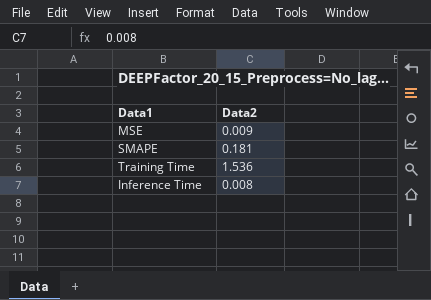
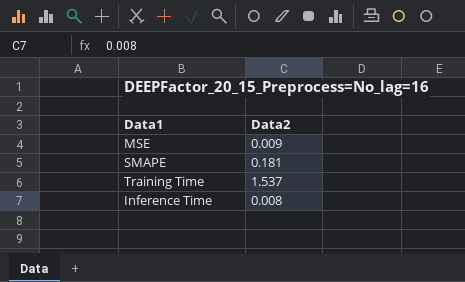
Training Time | Data2: 1.536 -> 1.537

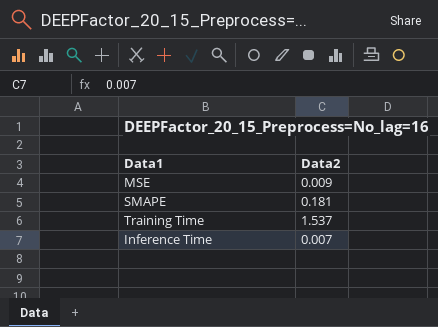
Inference Time | Data2: 0.008 -> 0.007

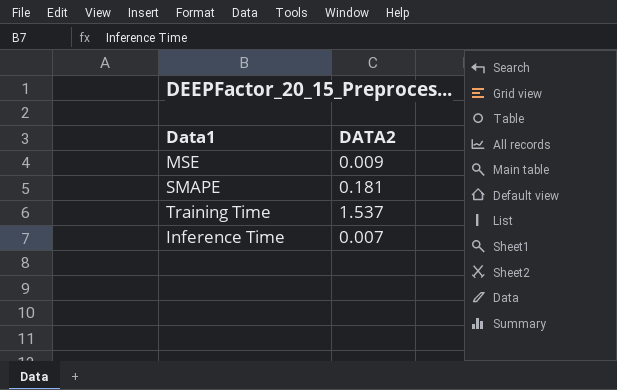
column name: Data2 -> DATA2

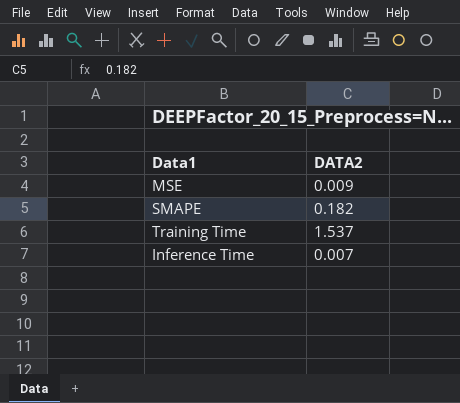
SMAPE | DATA2: 0.181 -> 0.182

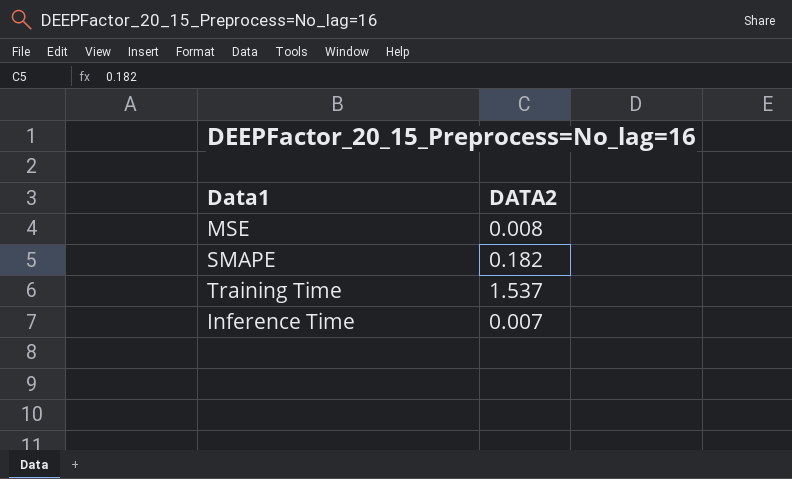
MSE | DATA2: 0.009 -> 0.008

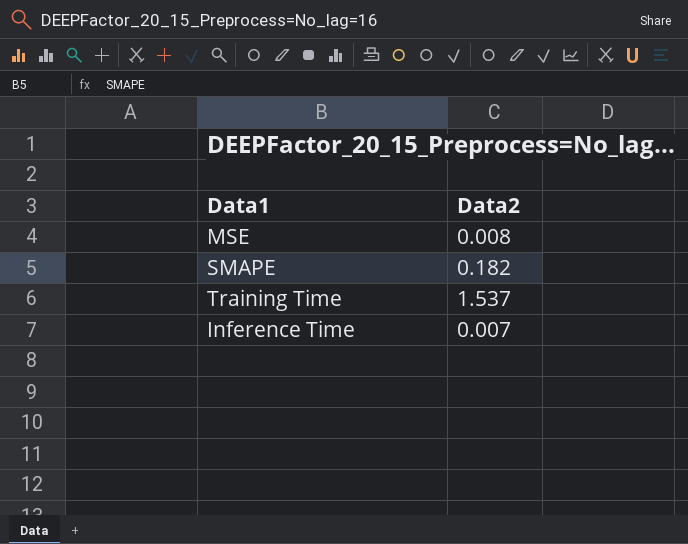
column name: DATA2 -> Data2

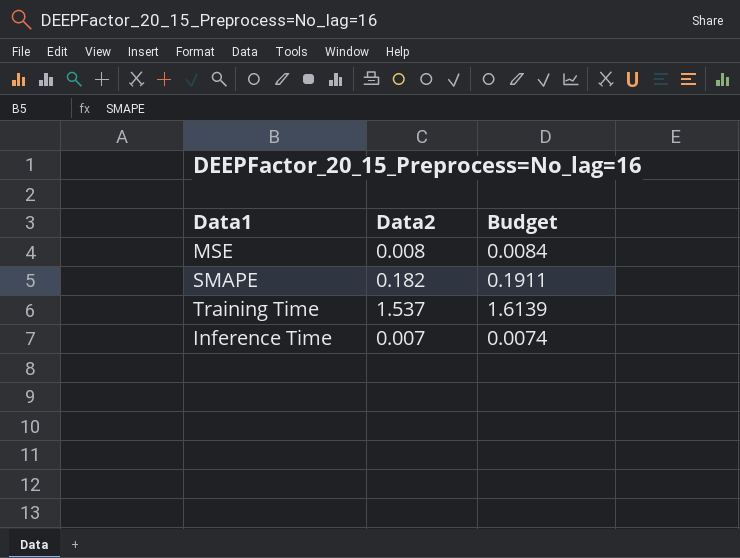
column Budget | formula: none -> [Data2] * 1.05

